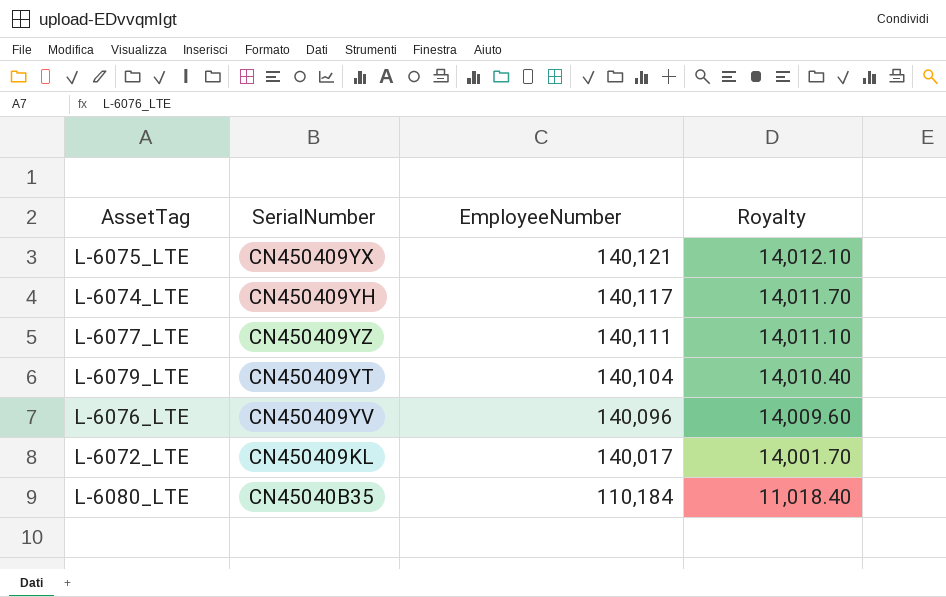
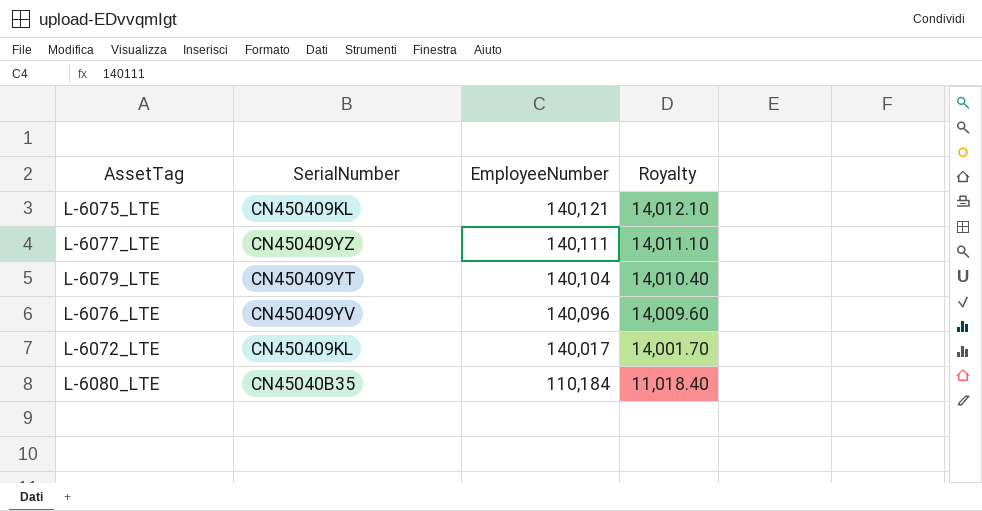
row L-6074_LTE: CN450409YH | 140,117 | 14,011.70 -> none
L-6075_LTE | SerialNumber: CN450409YX -> CN450409KL

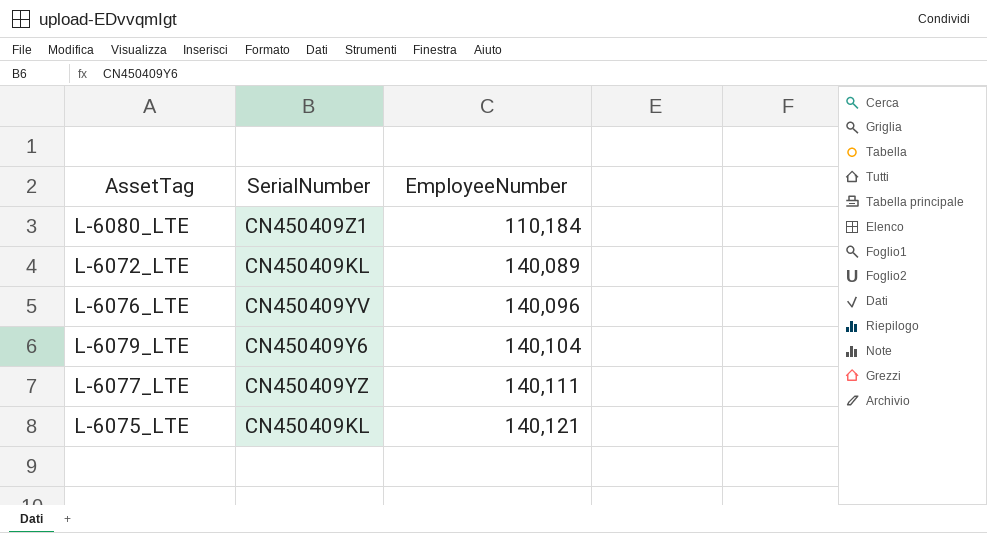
row order: EmployeeNumber descending -> EmployeeNumber ascending
column Royalty | formula: [EmployeeNumber] * 0.1 -> none
L-6080_LTE | SerialNumber: CN45040B35 -> CN450409Z1
L-6072_LTE | EmployeeNumber: 140,017 -> 140,089
L-6079_LTE | SerialNumber: CN450409YT -> CN450409Y6

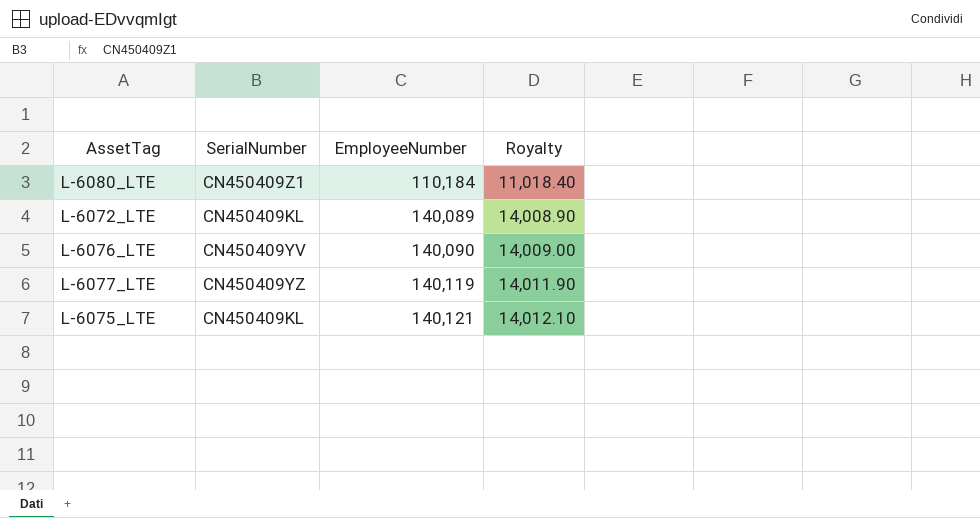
column Royalty | formula: none -> [EmployeeNumber] * 0.1
row L-6079_LTE: CN450409Y6 | 140,104 -> none
L-6076_LTE | EmployeeNumber: 140,096 -> 140,090
L-6077_LTE | EmployeeNumber: 140,111 -> 140,119

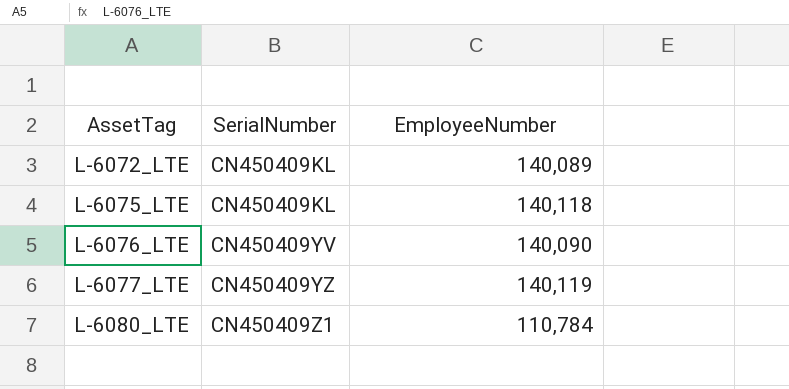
row order: EmployeeNumber ascending -> AssetTag ascending
column Royalty | formula: [EmployeeNumber] * 0.1 -> none
L-6075_LTE | EmployeeNumber: 140,121 -> 140,118
L-6080_LTE | EmployeeNumber: 110,184 -> 110,784

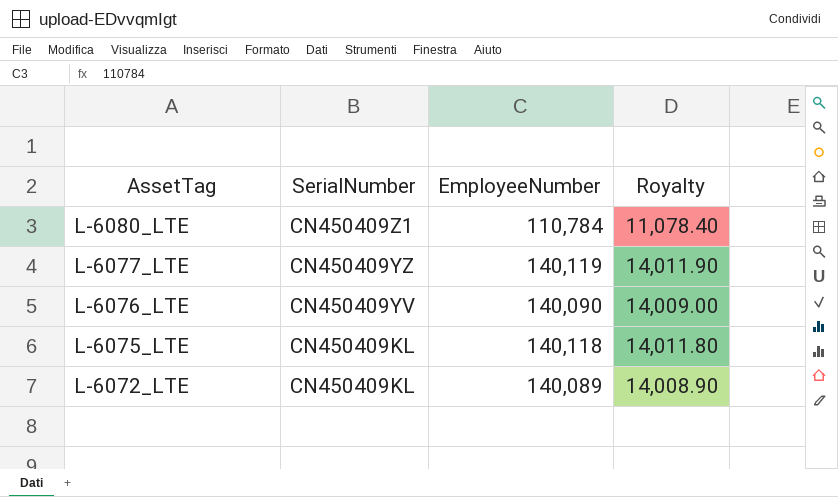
row order: AssetTag ascending -> AssetTag descending
column Royalty | formula: none -> [EmployeeNumber] * 0.1

